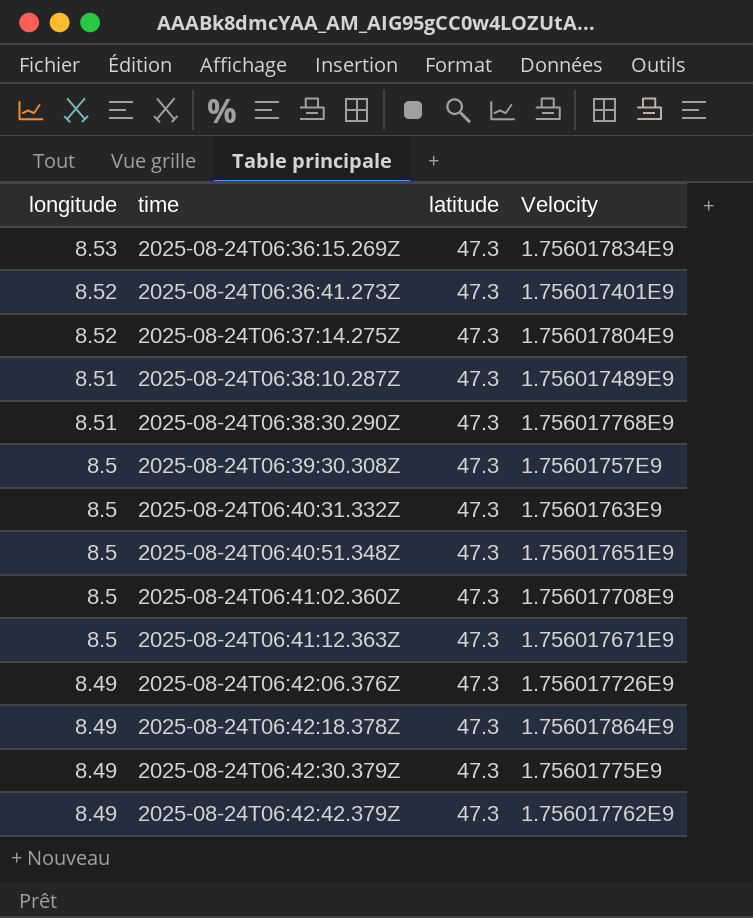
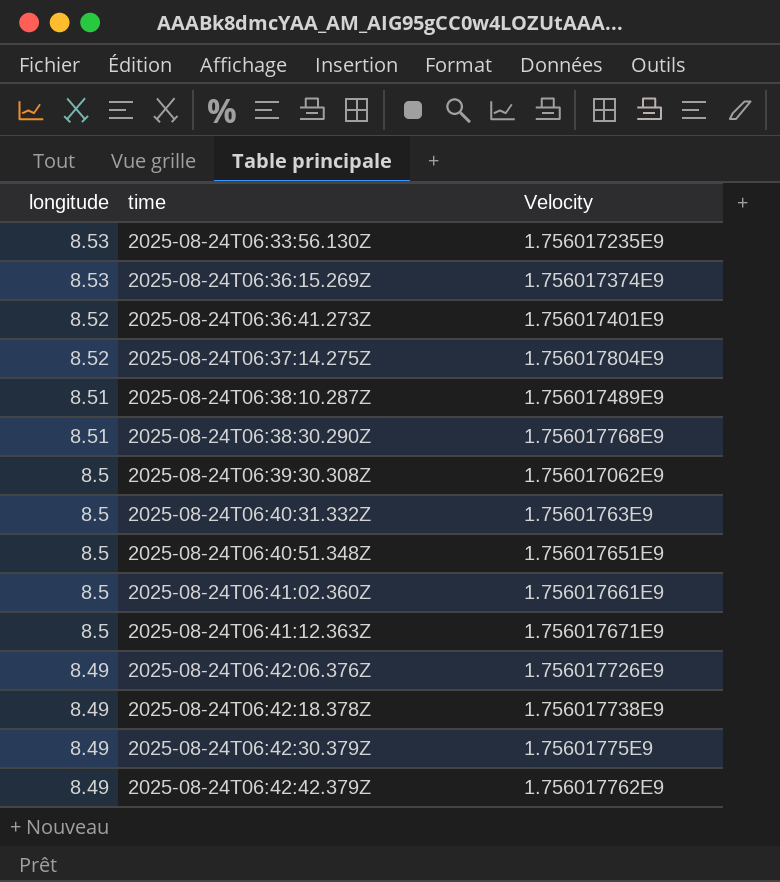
column latitude | position: 3 -> none
row 2025-08-24T06:33:56.130Z: none -> 8.53 | 1.756017235E9
2025-08-24T06:36:15.269Z | Velocity: 1.756017834E9 -> 1.756017374E9
2025-08-24T06:39:30.308Z | Velocity: 1.75601757E9 -> 1.756017062E9
2025-08-24T06:41:02.360Z | Velocity: 1.756017708E9 -> 1.756017661E9
2025-08-24T06:42:18.378Z | Velocity: 1.756017864E9 -> 1.756017738E9

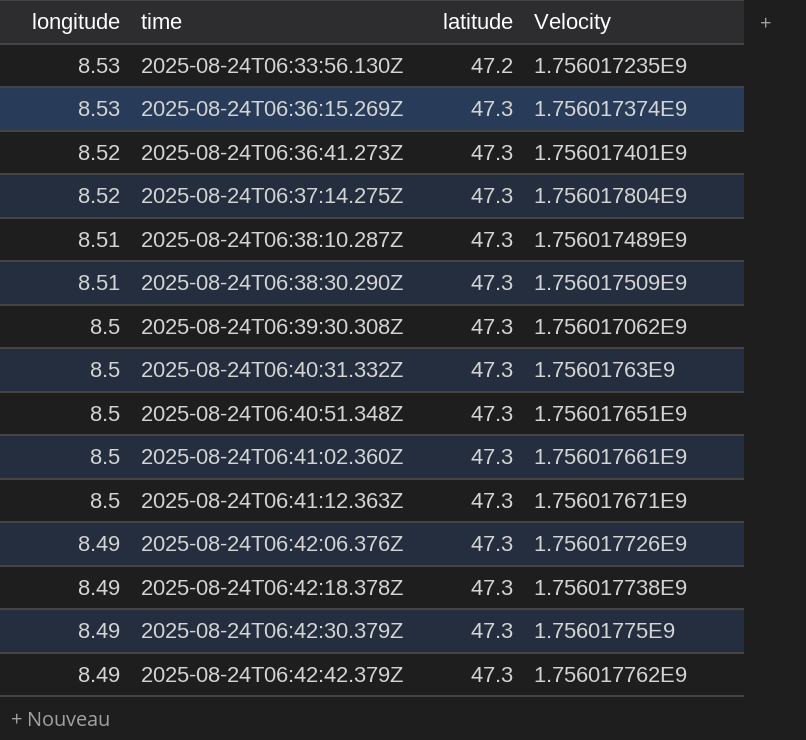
column latitude | position: none -> 3
2025-08-24T06:38:30.290Z | Velocity: 1.756017768E9 -> 1.756017509E9

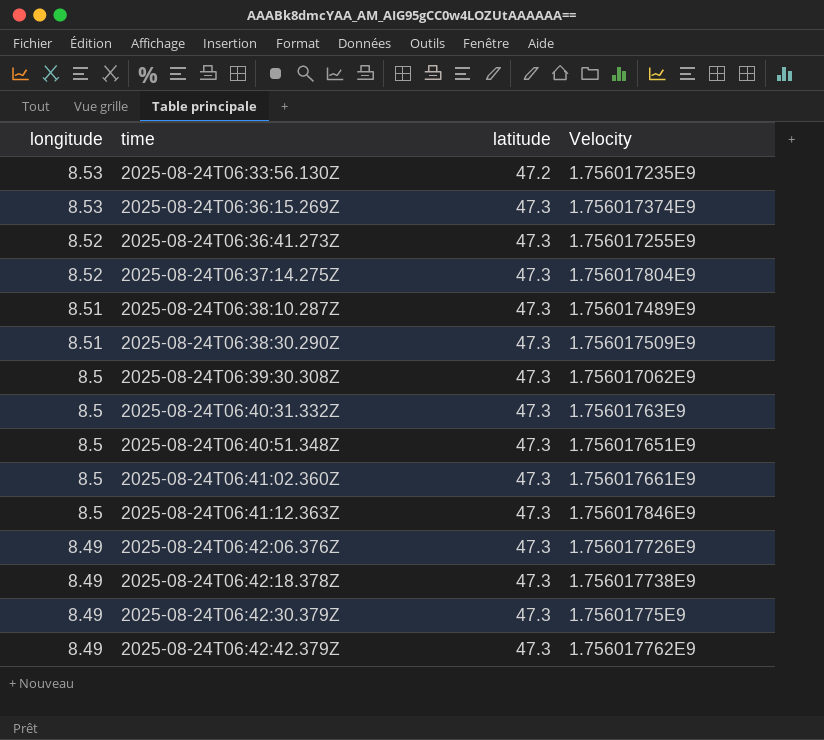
2025-08-24T06:36:41.273Z | Velocity: 1.756017401E9 -> 1.756017255E9
2025-08-24T06:41:12.363Z | Velocity: 1.756017671E9 -> 1.756017846E9

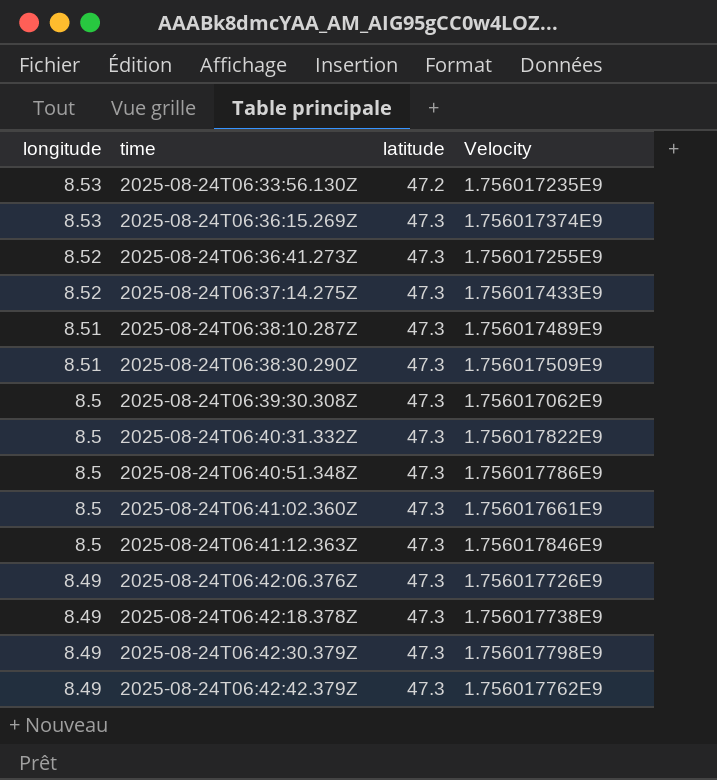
2025-08-24T06:37:14.275Z | Velocity: 1.756017804E9 -> 1.756017433E9
2025-08-24T06:40:31.332Z | Velocity: 1.75601763E9 -> 1.756017822E9
2025-08-24T06:40:51.348Z | Velocity: 1.756017651E9 -> 1.756017786E9
2025-08-24T06:42:30.379Z | Velocity: 1.75601775E9 -> 1.756017798E9

